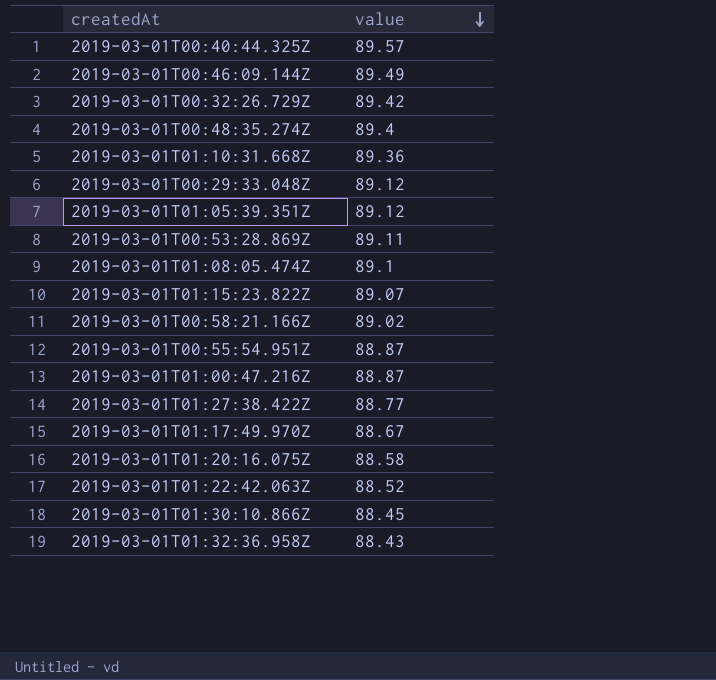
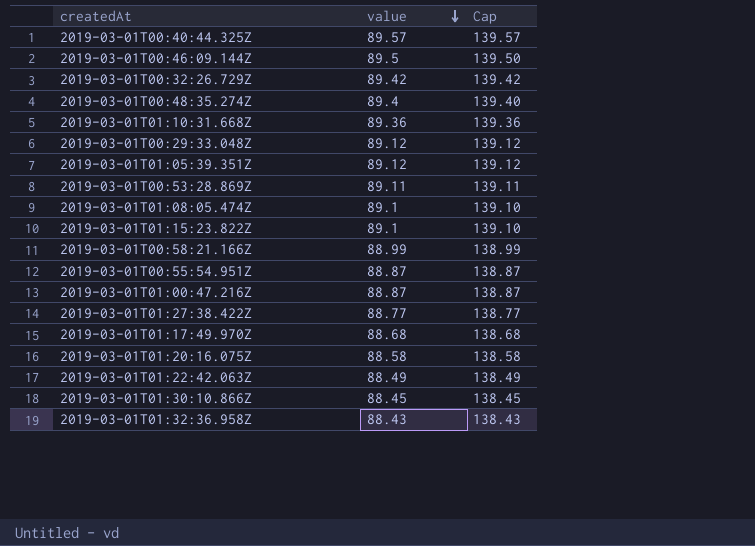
column Cap | formula: none -> [value] + 50
2019-03-01T00:46:09.144Z | value: 89.49 -> 89.5
2019-03-01T01:15:23.822Z | value: 89.07 -> 89.1
2019-03-01T00:58:21.166Z | value: 89.02 -> 88.99
2019-03-01T01:17:49.970Z | value: 88.67 -> 88.68
2019-03-01T01:22:42.063Z | value: 88.52 -> 88.49

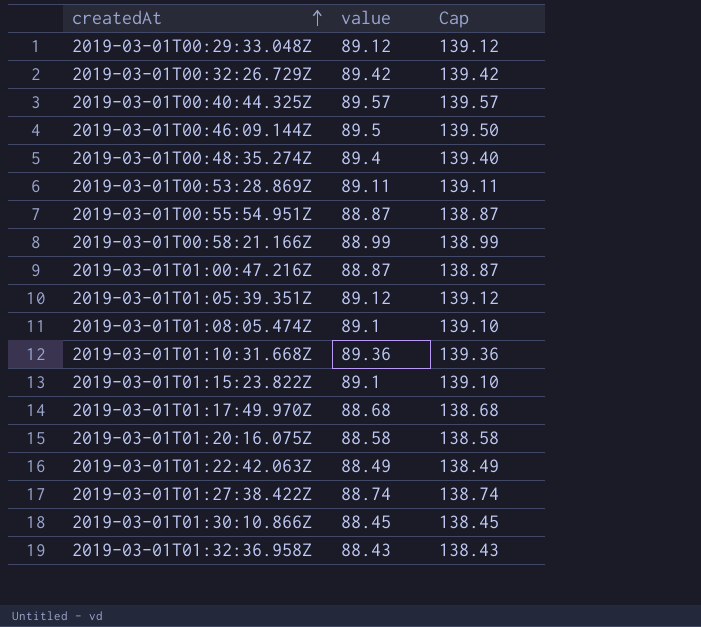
row order: value descending -> createdAt ascending
2019-03-01T01:27:38.422Z | value: 88.77 -> 88.74
2019-03-01T01:27:38.422Z | Cap: 138.77 -> 138.74

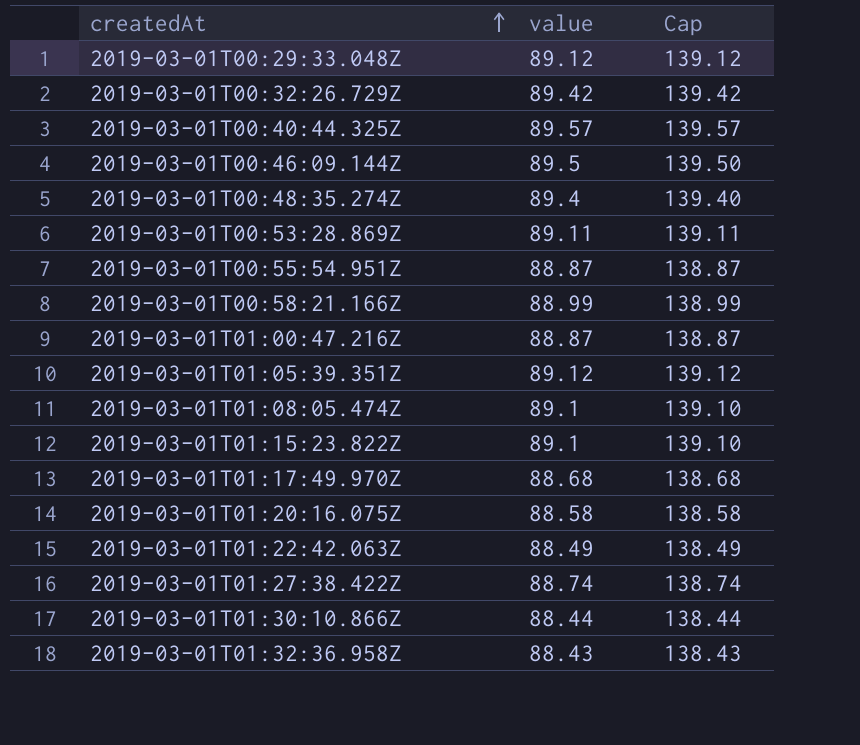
row 2019-03-01T01:10:31.668Z: 89.36 | 139.36 -> none
2019-03-01T01:30:10.866Z | value: 88.45 -> 88.44
2019-03-01T01:30:10.866Z | Cap: 138.45 -> 138.44

